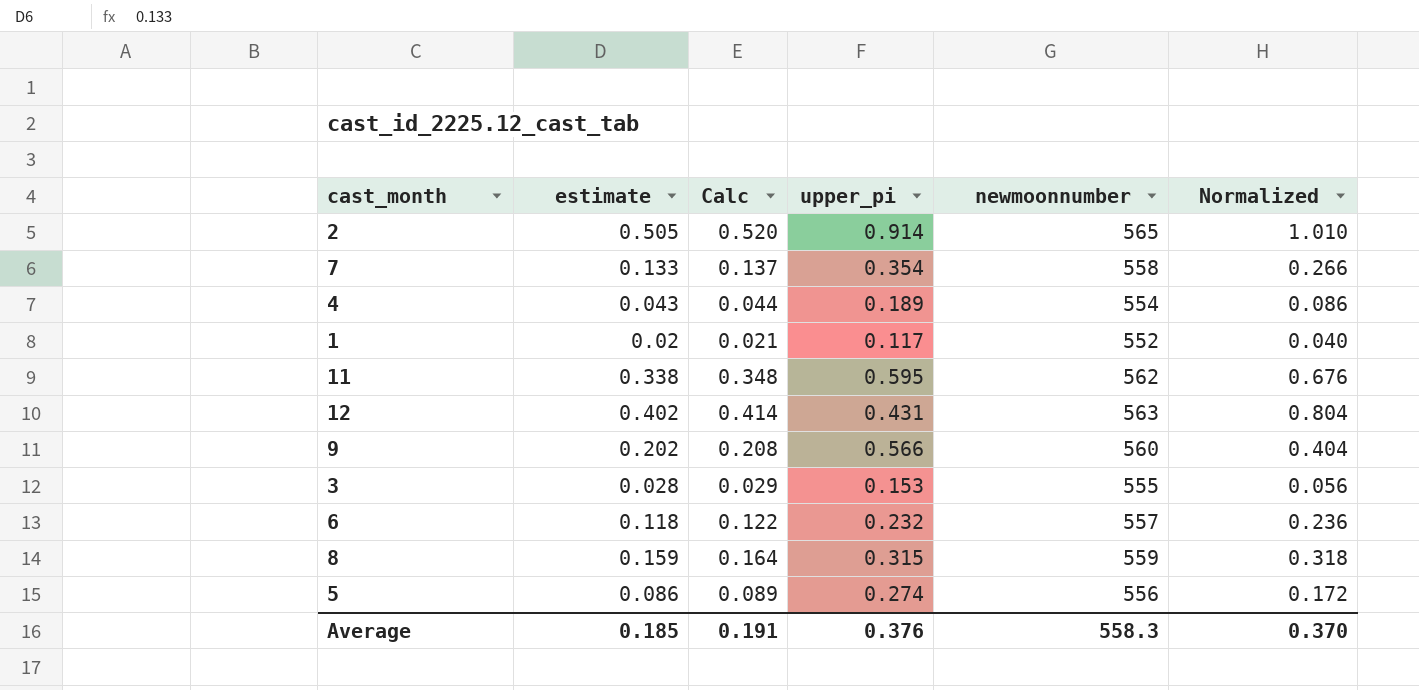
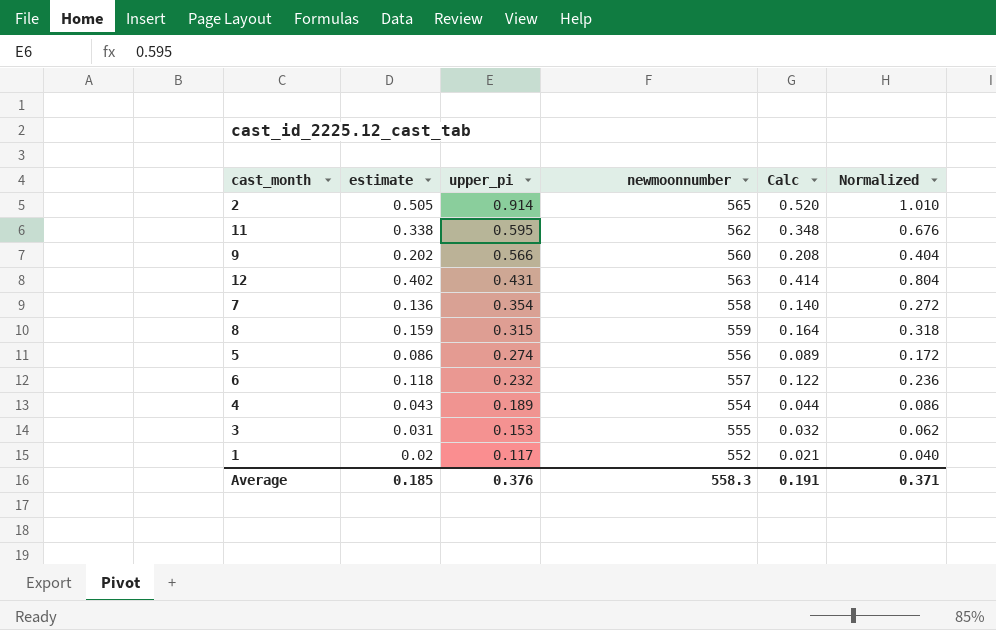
row order: none -> upper_pi descending
column Calc | position: 3 -> 5
7 | estimate: 0.133 -> 0.136
7 | Calc: 0.137 -> 0.140
7 | Normalized: 0.266 -> 0.272
3 | estimate: 0.028 -> 0.031
3 | Calc: 0.029 -> 0.032
3 | Normalized: 0.056 -> 0.062
Average | Normalized: 0.370 -> 0.371

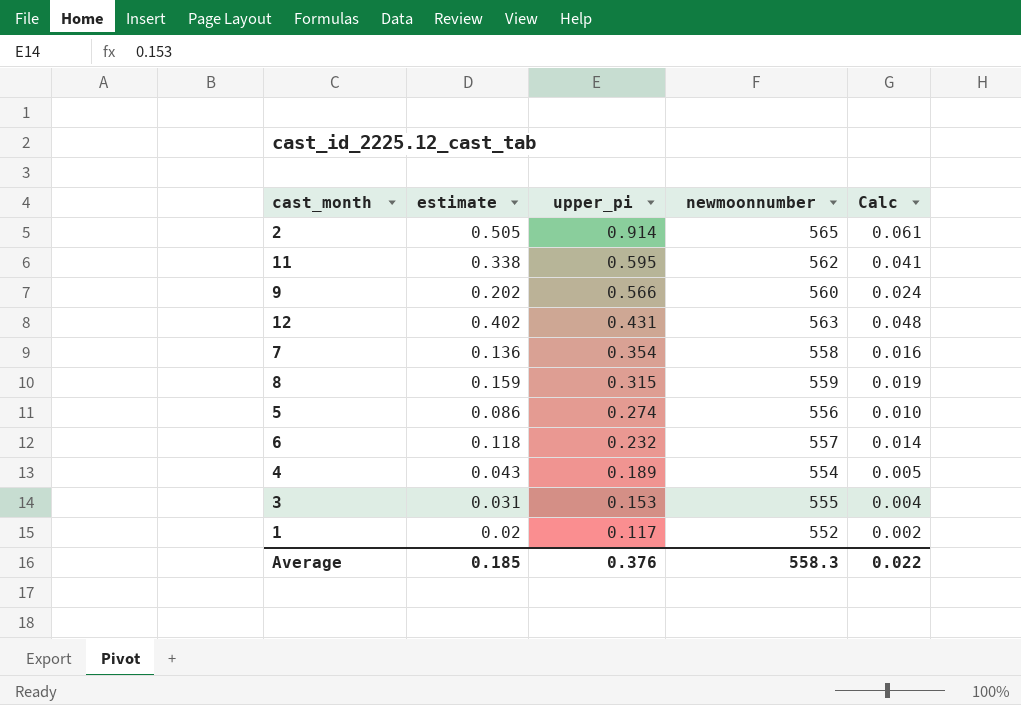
column Normalized | formula: [estimate] * 2 -> none
column Calc | formula: [estimate] * 1.03 -> [estimate] * 0.12
Average | Calc: 0.191 -> 0.022

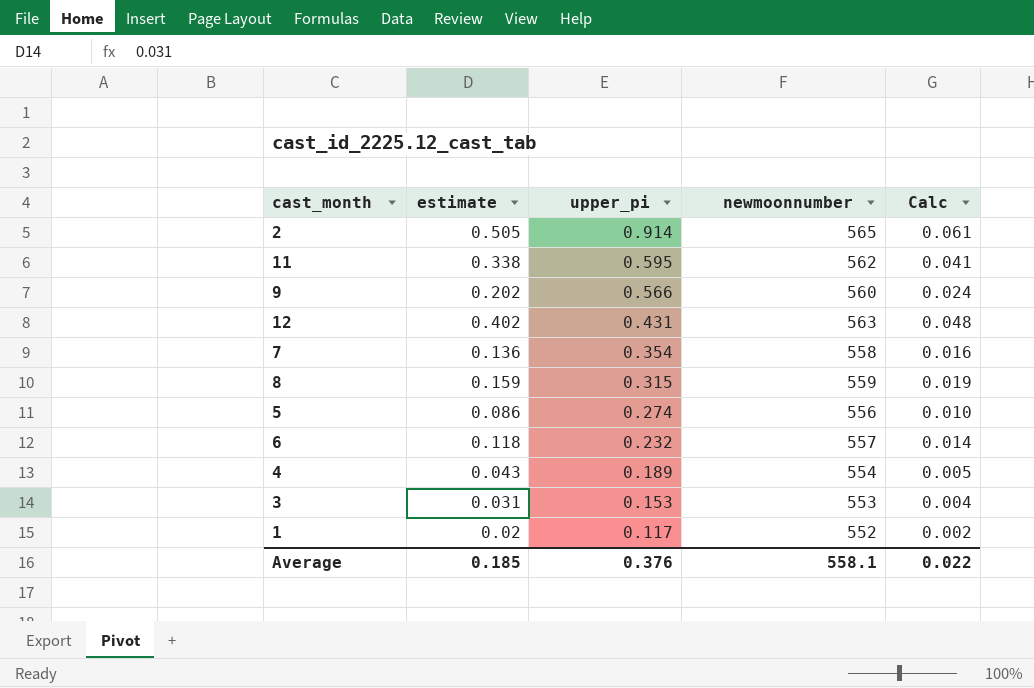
3 | newmoonnumber: 555 -> 553
Average | newmoonnumber: 558.3 -> 558.1

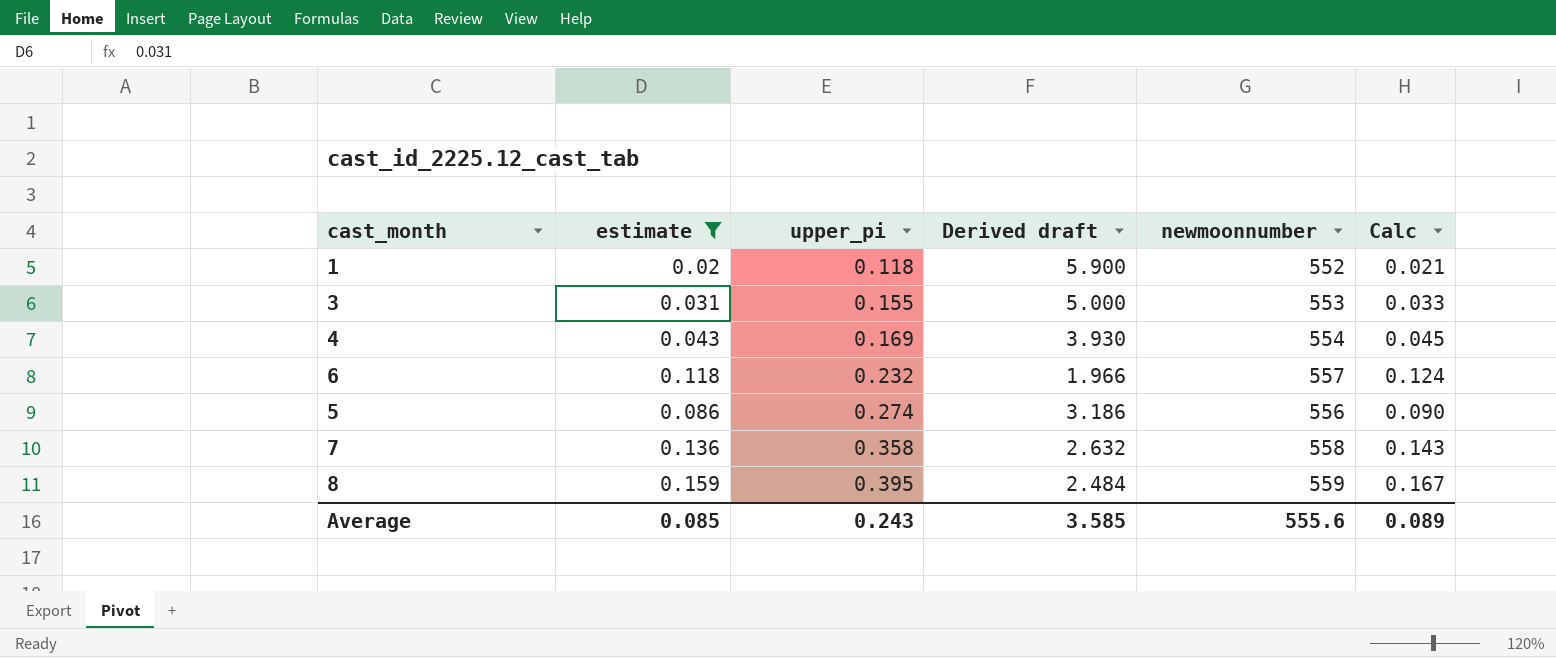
filter: none -> estimate <= 0.159
row order: upper_pi descending -> upper_pi ascending
column Derived draft | formula: none -> [upper_pi] / [estimate]
column Calc | formula: [estimate] * 0.12 -> [estimate] * 1.05
1 | upper_pi: 0.117 -> 0.118
3 | upper_pi: 0.153 -> 0.155
4 | upper_pi: 0.189 -> 0.169
7 | upper_pi: 0.354 -> 0.358
8 | upper_pi: 0.315 -> 0.395
Average | estimate: 0.185 -> 0.085
Average | upper_pi: 0.376 -> 0.243
Average | newmoonnumber: 558.1 -> 555.6
Average | Calc: 0.022 -> 0.089

